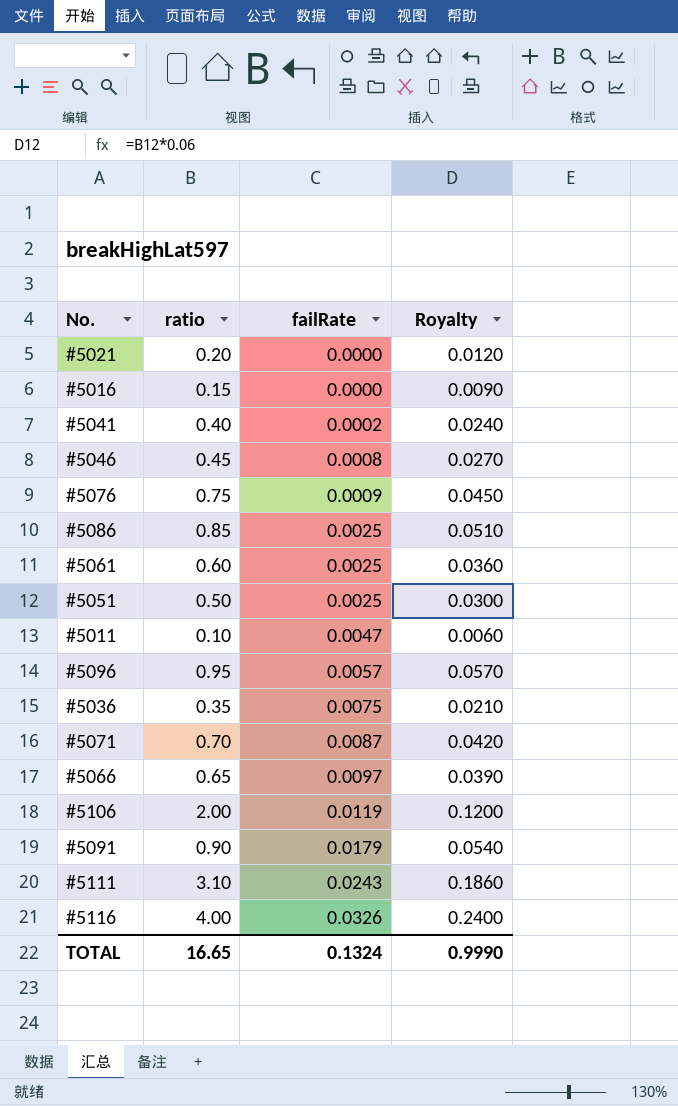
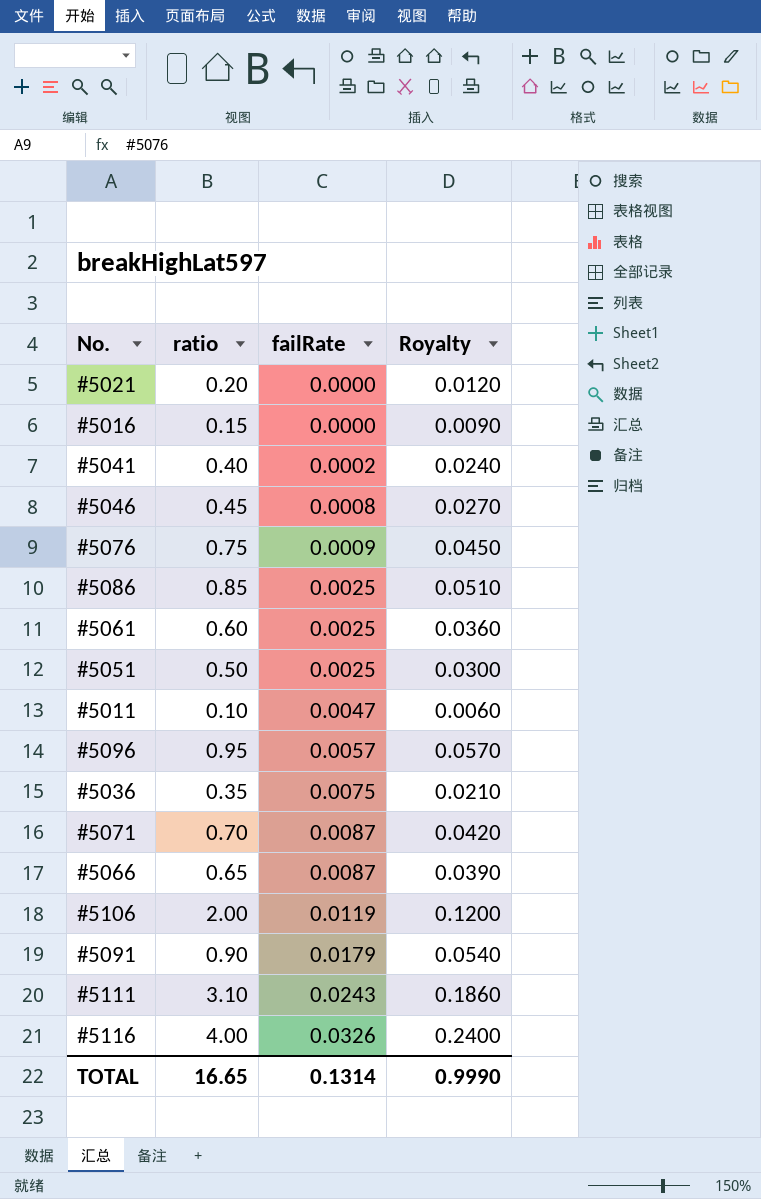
#5066 | failRate: 0.0097 -> 0.0087
TOTAL | failRate: 0.1324 -> 0.1314

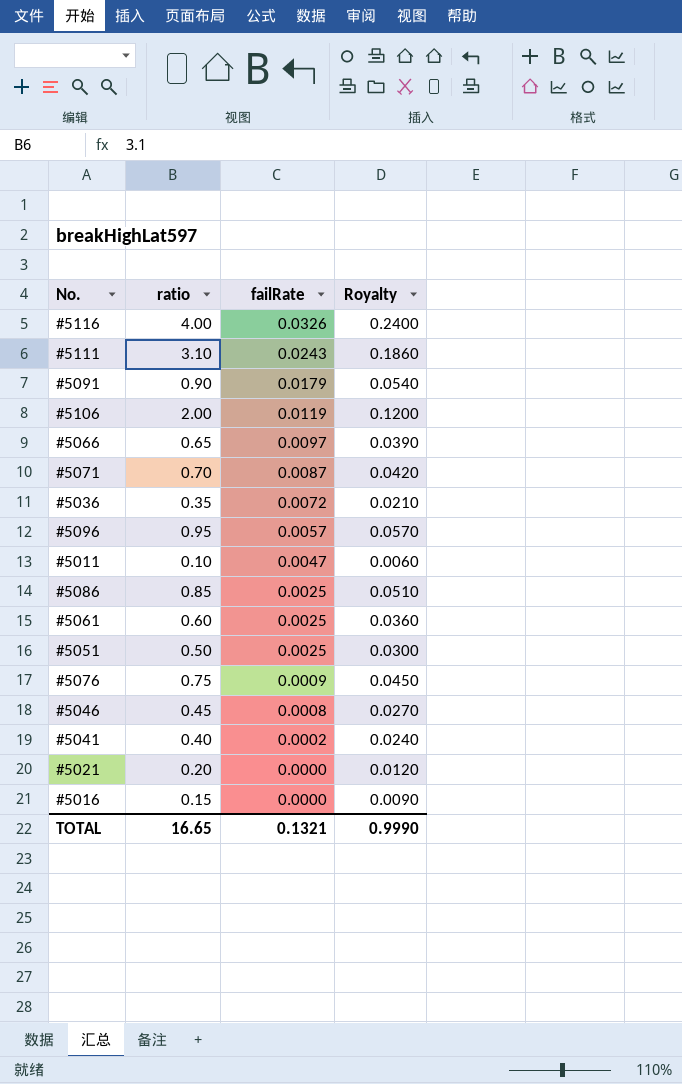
row order: failRate ascending -> failRate descending
#5066 | failRate: 0.0087 -> 0.0097
#5036 | failRate: 0.0075 -> 0.0072
TOTAL | failRate: 0.1314 -> 0.1321

